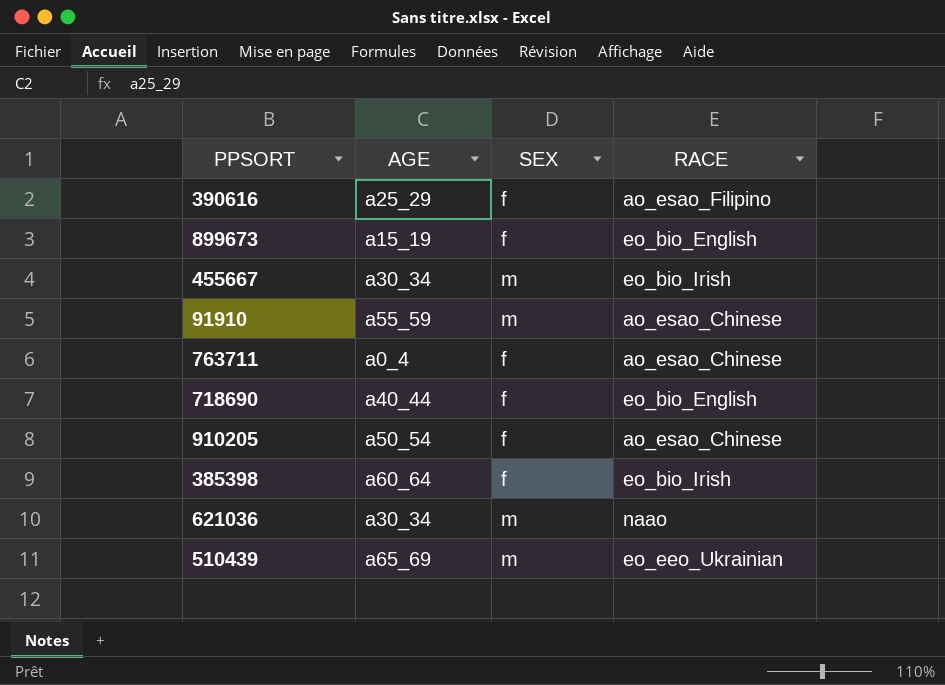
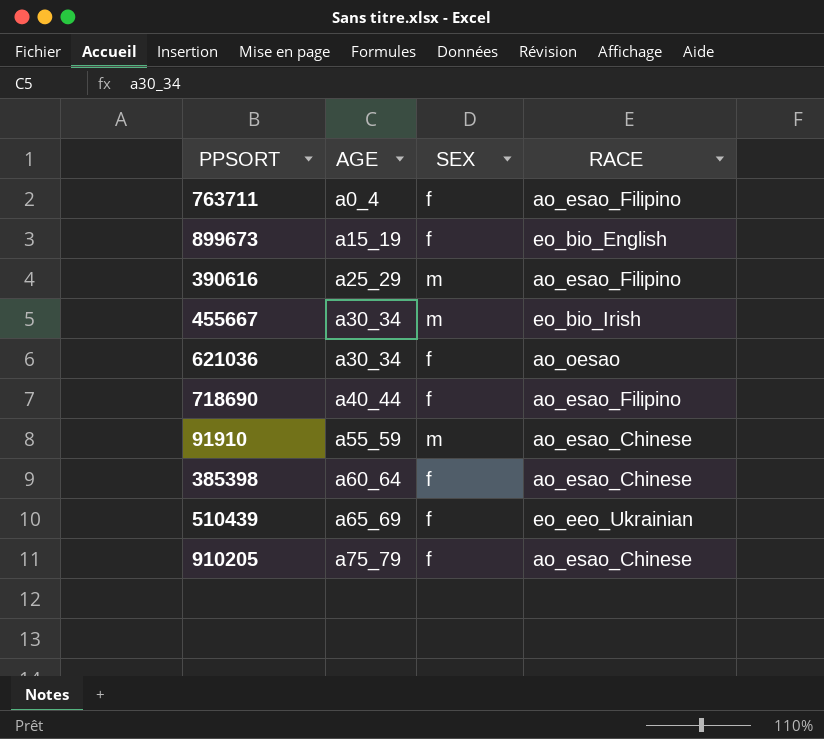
row order: none -> AGE ascending
763711 | RACE: ao_esao_Chinese -> ao_esao_Filipino
390616 | SEX: f -> m
621036 | SEX: m -> f
621036 | RACE: naao -> ao_oesao
718690 | RACE: eo_bio_English -> ao_esao_Filipino
385398 | RACE: eo_bio_Irish -> ao_esao_Chinese
510439 | SEX: m -> f
910205 | AGE: a50_54 -> a75_79

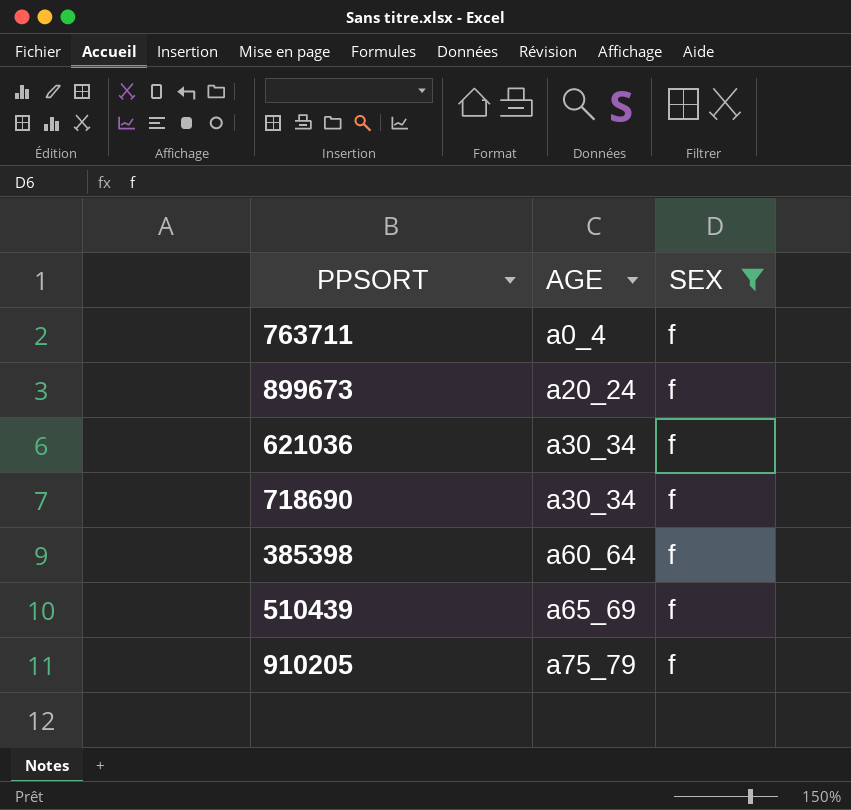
filter: none -> SEX = f
column RACE | position: 4 -> none
899673 | AGE: a15_19 -> a20_24
718690 | AGE: a40_44 -> a30_34

